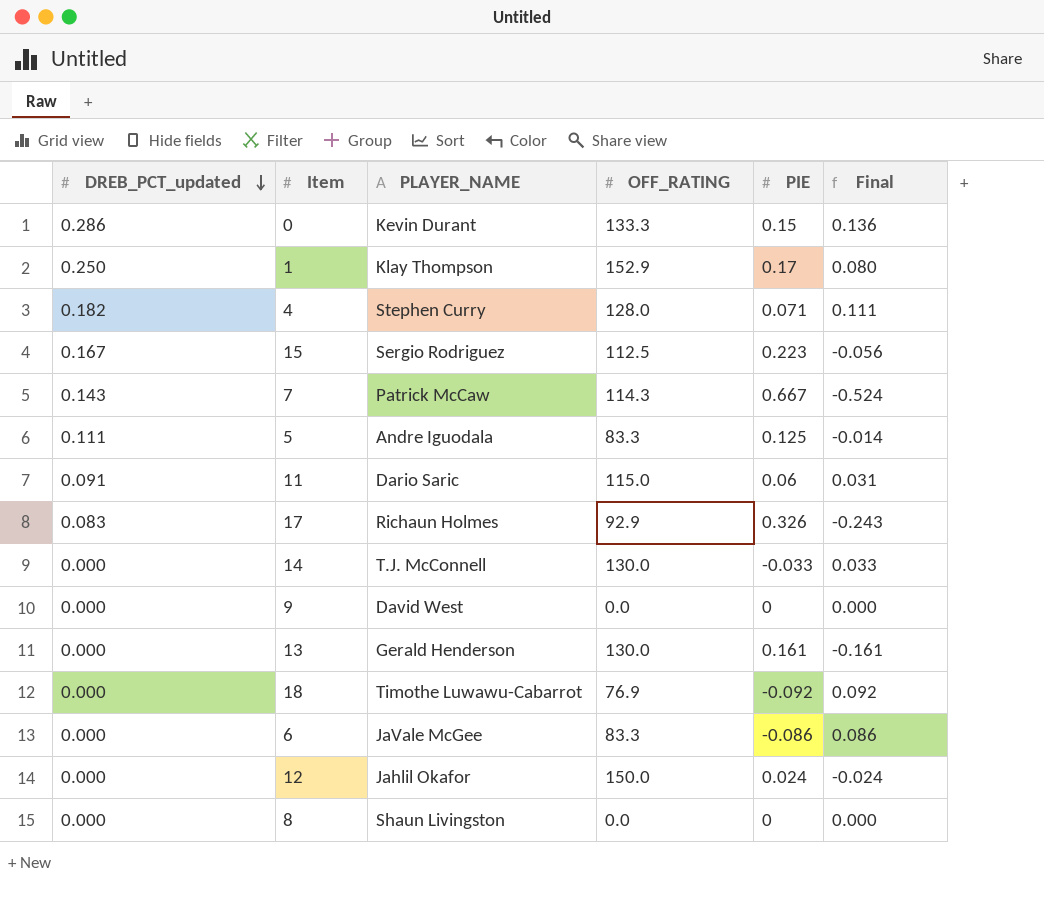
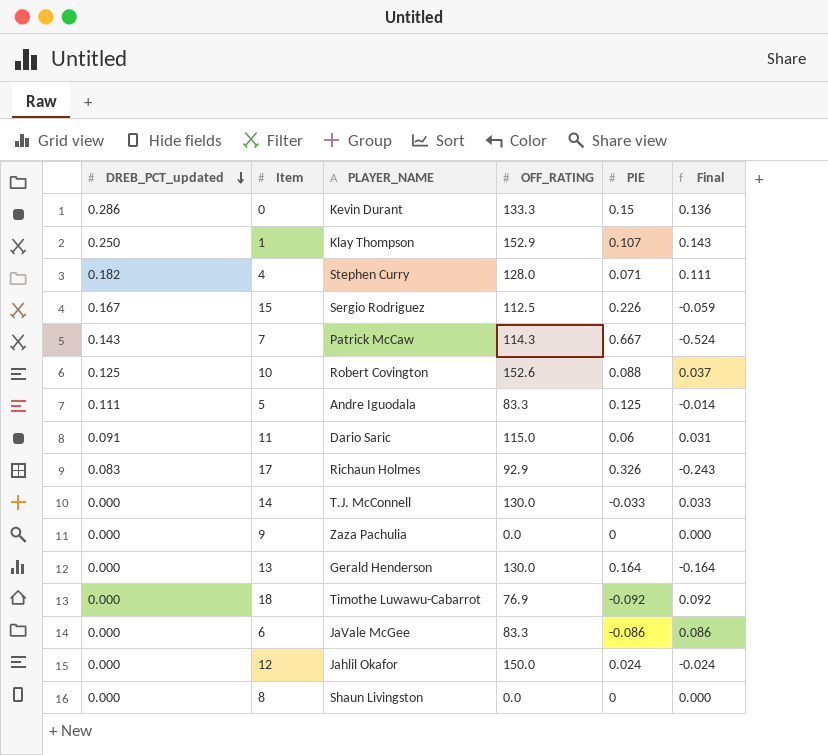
1 | PIE: 0.17 -> 0.107
1 | Final: 0.080 -> 0.143
15 | PIE: 0.223 -> 0.226
15 | Final: -0.056 -> -0.059
row 10: none -> 0.125 | Robert Covington | 152.6 | 0.088 | 0.037
9 | PLAYER_NAME: David West -> Zaza Pachulia
13 | PIE: 0.161 -> 0.164
13 | Final: -0.161 -> -0.164

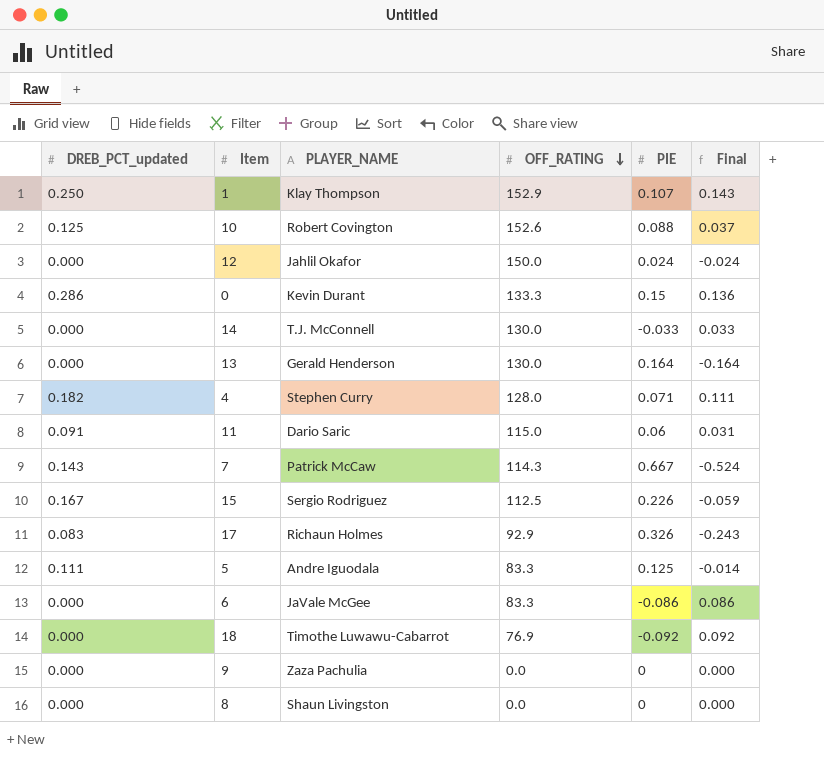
row order: DREB_PCT_updated descending -> OFF_RATING descending

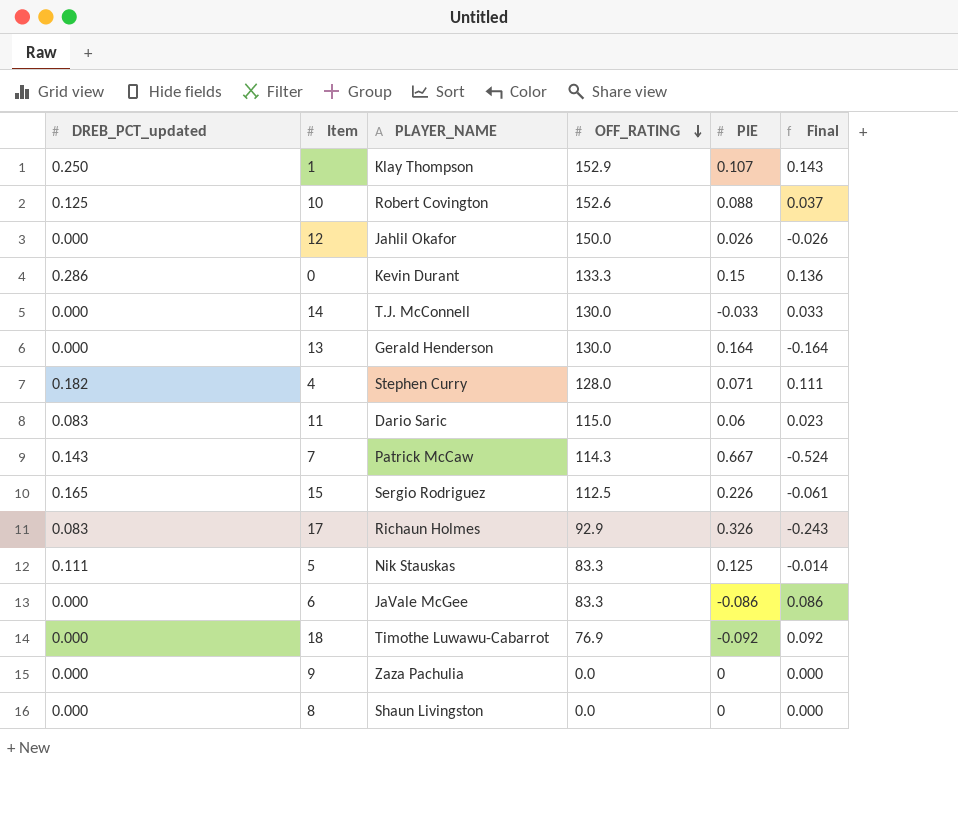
12 | PIE: 0.024 -> 0.026
12 | Final: -0.024 -> -0.026
11 | DREB_PCT_updated: 0.091 -> 0.083
11 | Final: 0.031 -> 0.023
15 | DREB_PCT_updated: 0.167 -> 0.165
15 | Final: -0.059 -> -0.061
5 | PLAYER_NAME: Andre Iguodala -> Nik Stauskas

